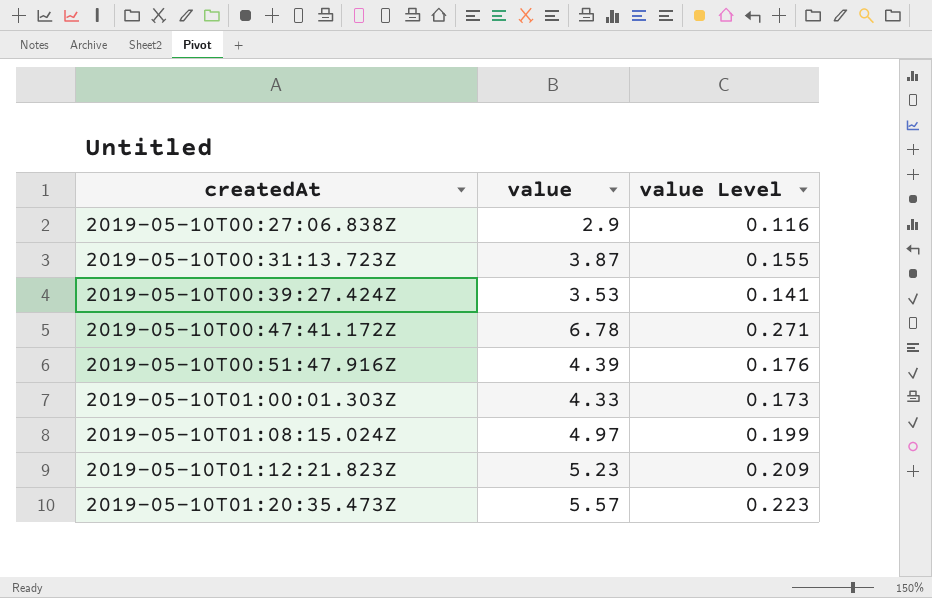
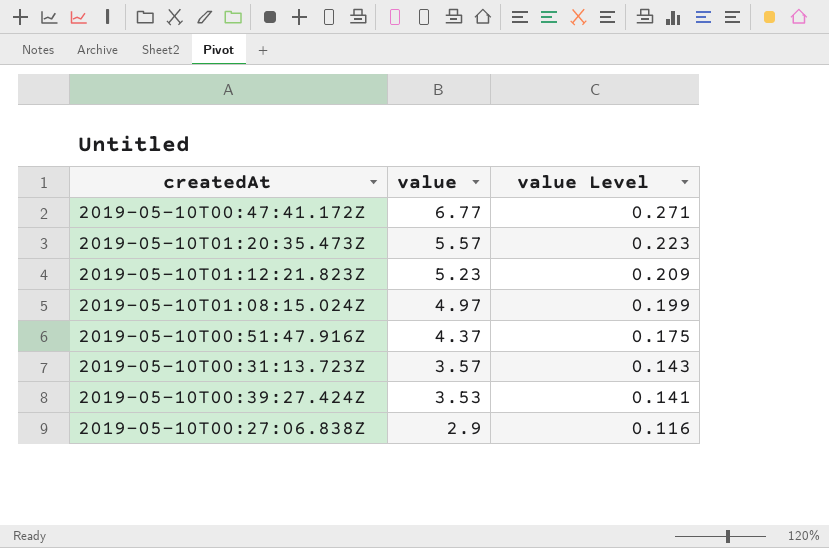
row order: createdAt ascending -> value descending
row 2019-05-10T01:00:01.303Z: 4.33 | 0.173 -> none
2019-05-10T00:47:41.172Z | value: 6.78 -> 6.77
2019-05-10T00:51:47.916Z | value: 4.39 -> 4.37
2019-05-10T00:51:47.916Z | value Level: 0.176 -> 0.175
2019-05-10T00:31:13.723Z | value: 3.87 -> 3.57
2019-05-10T00:31:13.723Z | value Level: 0.155 -> 0.143

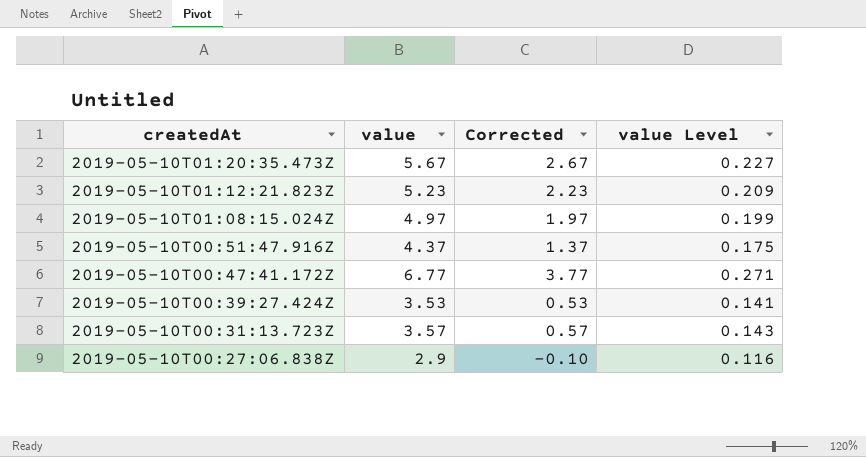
row order: value descending -> createdAt descending
column Corrected | formula: none -> [value] - 3
2019-05-10T01:20:35.473Z | value: 5.57 -> 5.67
2019-05-10T01:20:35.473Z | value Level: 0.223 -> 0.227

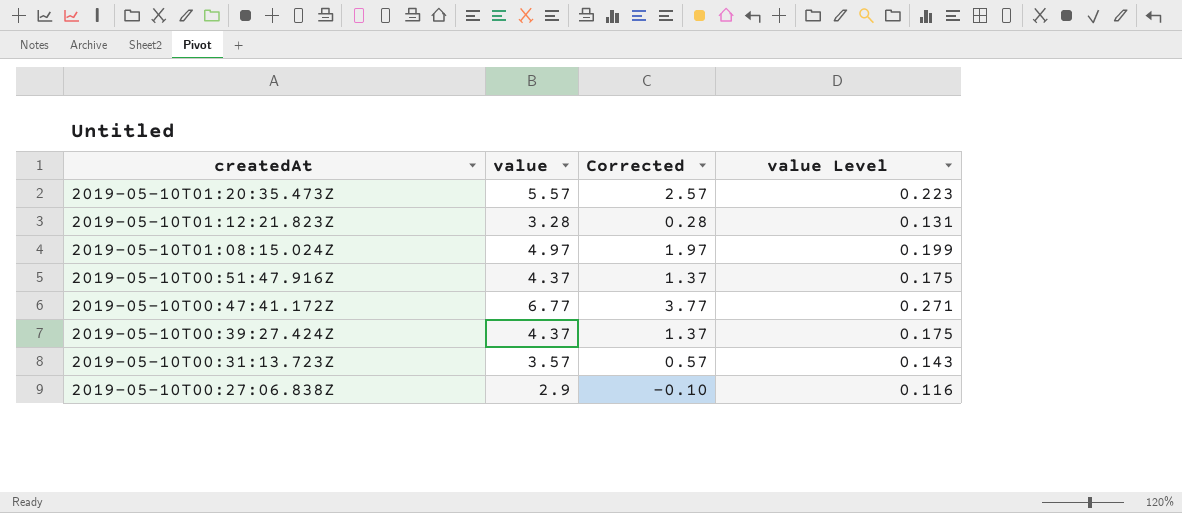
2019-05-10T01:20:35.473Z | value: 5.67 -> 5.57
2019-05-10T01:20:35.473Z | Corrected: 2.67 -> 2.57
2019-05-10T01:20:35.473Z | value Level: 0.227 -> 0.223
2019-05-10T01:12:21.823Z | value: 5.23 -> 3.28
2019-05-10T01:12:21.823Z | Corrected: 2.23 -> 0.28
2019-05-10T01:12:21.823Z | value Level: 0.209 -> 0.131
2019-05-10T00:39:27.424Z | value: 3.53 -> 4.37
2019-05-10T00:39:27.424Z | Corrected: 0.53 -> 1.37
2019-05-10T00:39:27.424Z | value Level: 0.141 -> 0.175

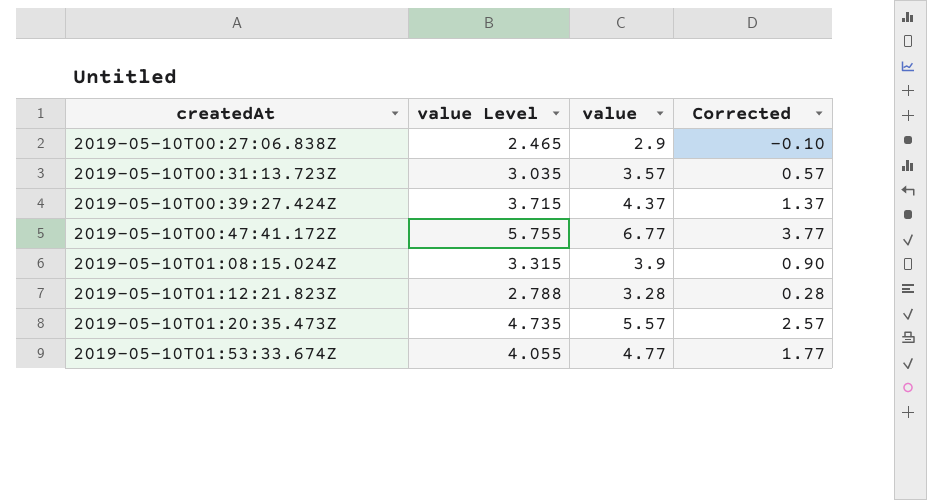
row order: createdAt descending -> createdAt ascending
column value Level | formula: [value] * 0.04 -> [value] * 0.85
column value Level | position: 4 -> 2
row 2019-05-10T00:51:47.916Z: 4.37 | 1.37 | 0.175 -> none
2019-05-10T01:08:15.024Z | value: 4.97 -> 3.9
2019-05-10T01:08:15.024Z | Corrected: 1.97 -> 0.90
row 2019-05-10T01:53:33.674Z: none -> 4.055 | 4.77 | 1.77

